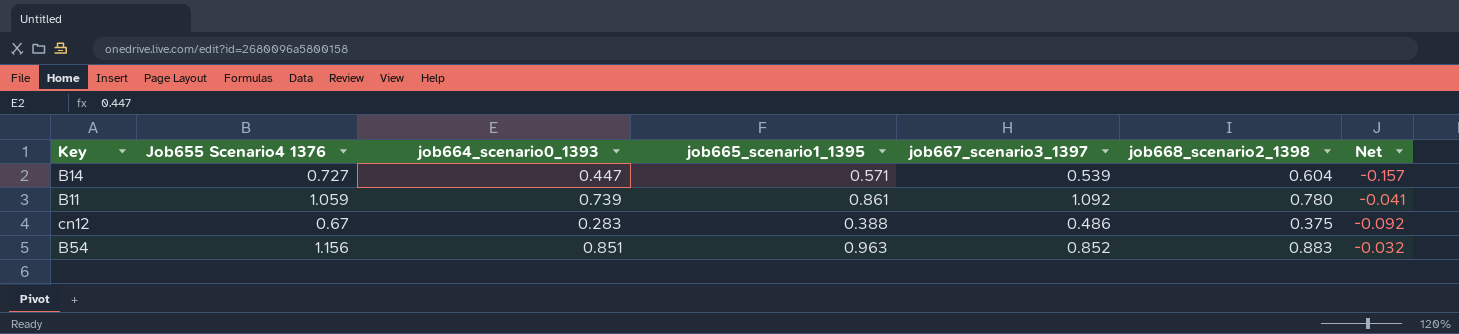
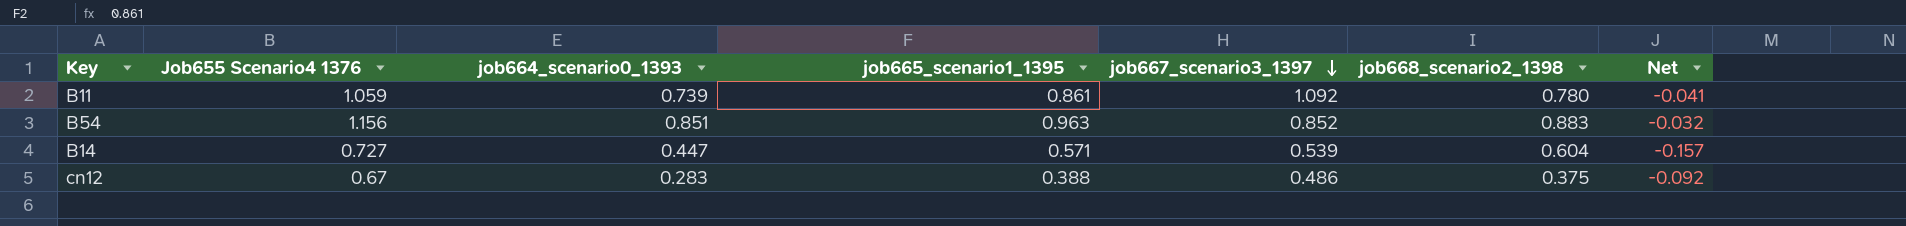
row order: none -> job667_scenario3_1397 descending

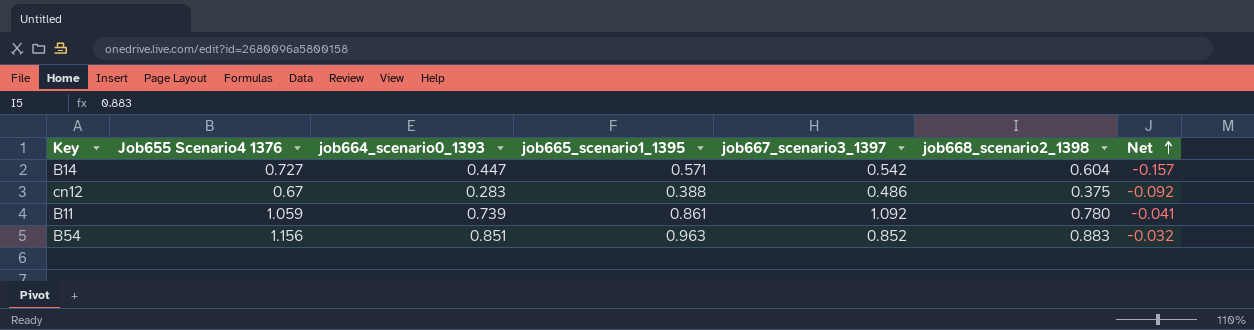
row order: job667_scenario3_1397 descending -> Net ascending
B14 | job667_scenario3_1397: 0.539 -> 0.542

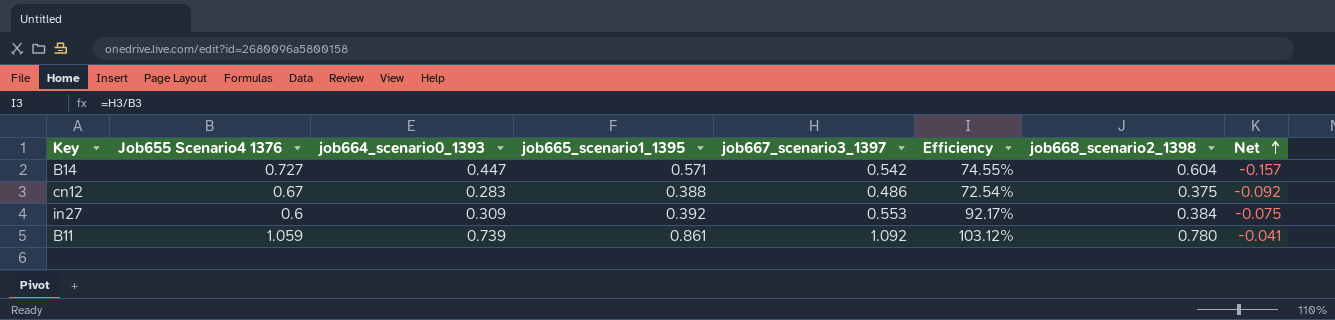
column Efficiency | formula: none -> [job667_scenario3_1397] / [Job655 Scenario4 1376]
row B54: 1.156 | 0.851 | 0.963 | 0.852 | 0.883 | -0.032 -> none
row in27: none -> 0.6 | 0.309 | 0.392 | 0.553 | 92.17% | 0.384 | -0.075

